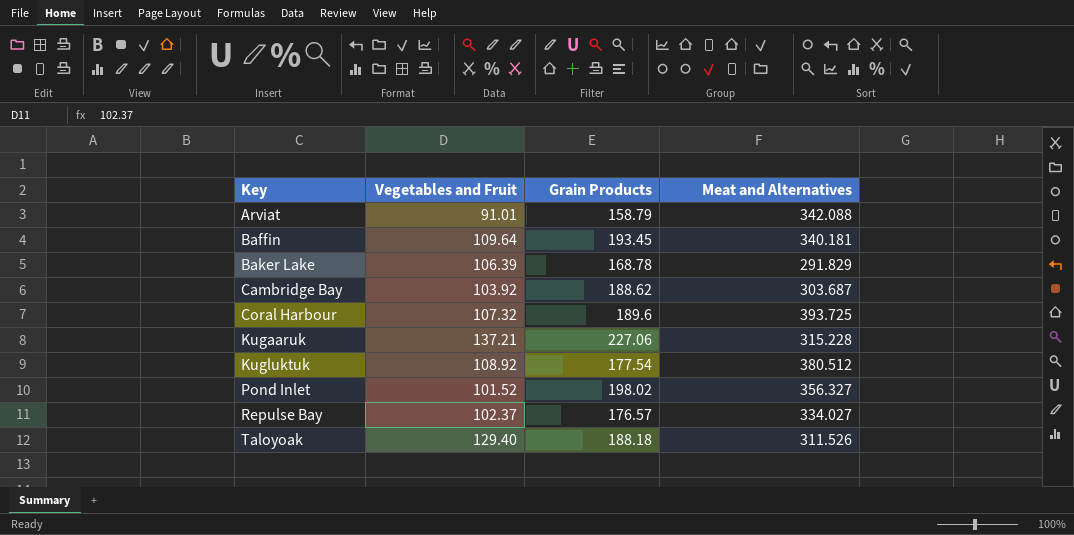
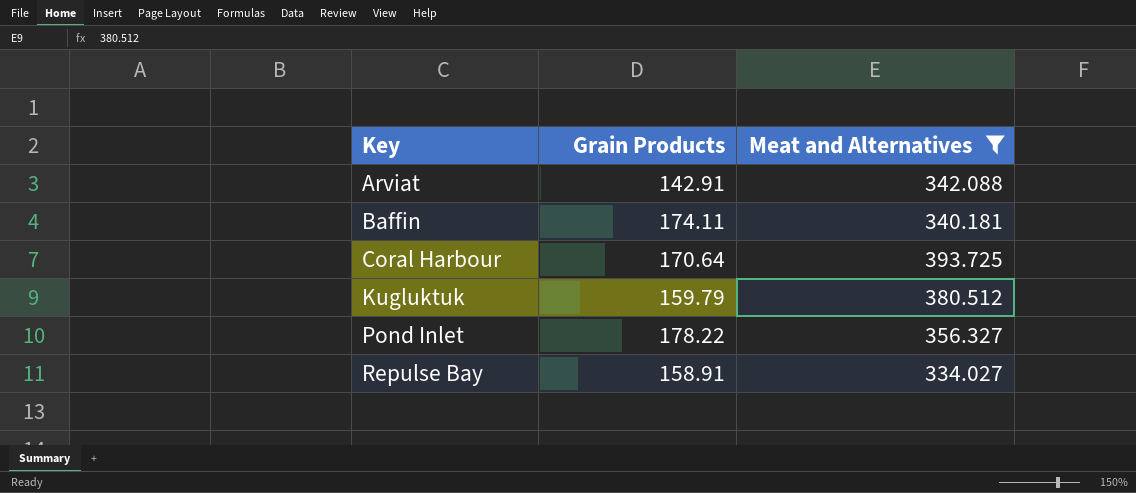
filter: none -> Meat and Alternatives >= 334.027
column Vegetables and Fruit | position: 2 -> none
Arviat | Grain Products: 158.79 -> 142.91
Baffin | Grain Products: 193.45 -> 174.11
Coral Harbour | Grain Products: 189.6 -> 170.64
Kugluktuk | Grain Products: 177.54 -> 159.79
Pond Inlet | Grain Products: 198.02 -> 178.22
Repulse Bay | Grain Products: 176.57 -> 158.91

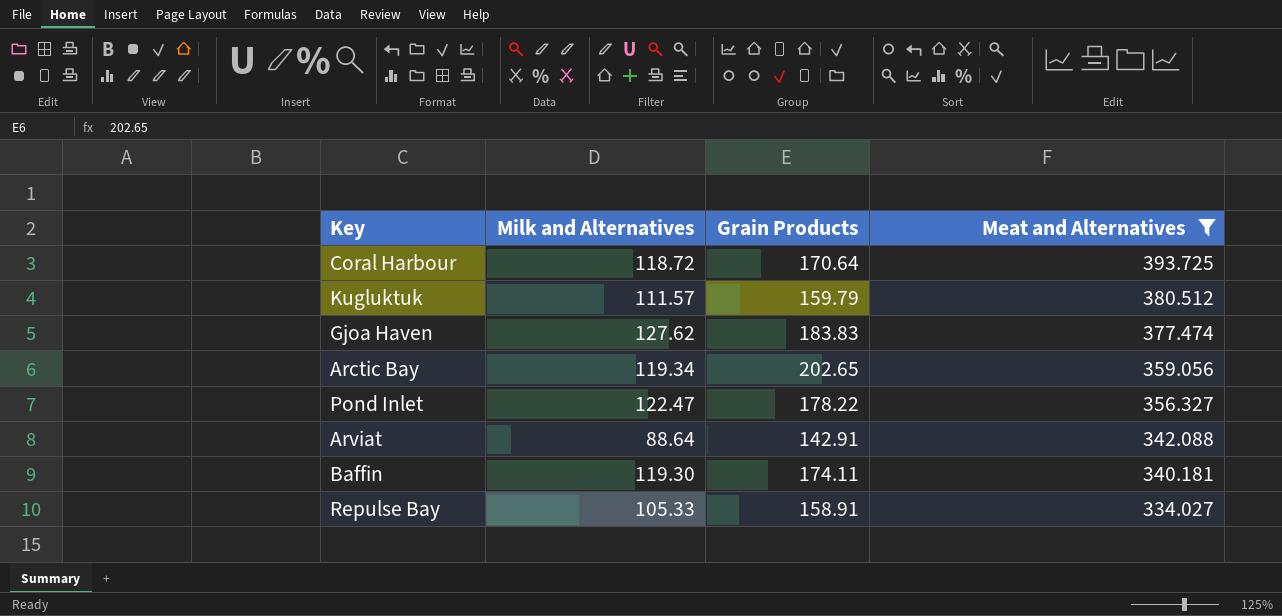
row order: Key ascending -> Meat and Alternatives descending
column Milk and Alternatives | position: none -> 2
row Gjoa Haven: none -> 127.62 | 183.83 | 377.474
row Arctic Bay: none -> 119.34 | 202.65 | 359.056

